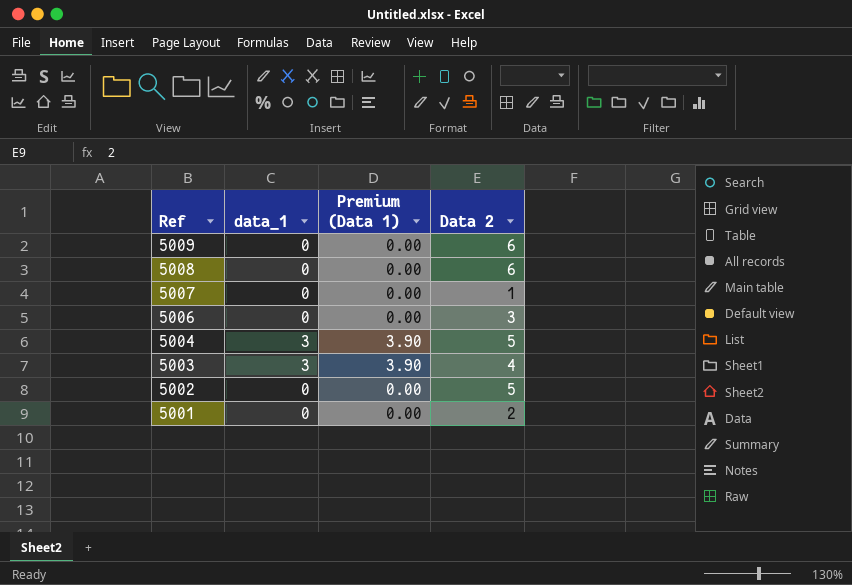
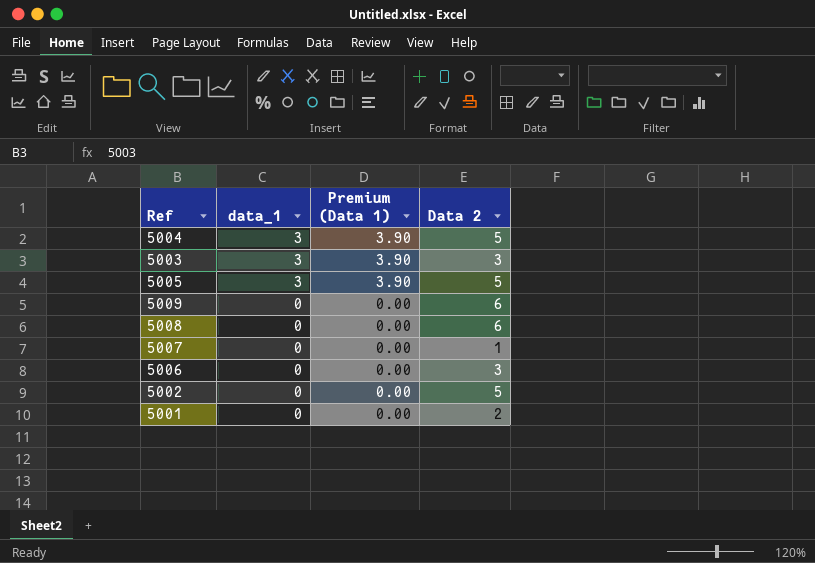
row order: Ref descending -> data_1 descending
5003 | Data 2: 4 -> 3
row 5005: none -> 3 | 3.90 | 5

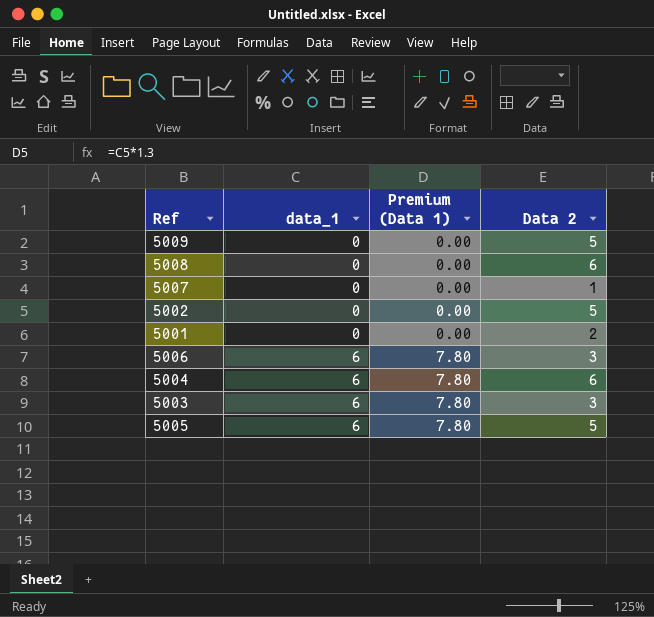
row order: data_1 descending -> data_1 ascending
5009 | Data 2: 6 -> 5
5006 | data_1: 0 -> 6
5006 | Premium (Data 1): 0.00 -> 7.80
5004 | data_1: 3 -> 6
5004 | Premium (Data 1): 3.90 -> 7.80
5004 | Data 2: 5 -> 6
5003 | data_1: 3 -> 6
5003 | Premium (Data 1): 3.90 -> 7.80
5005 | data_1: 3 -> 6
5005 | Premium (Data 1): 3.90 -> 7.80

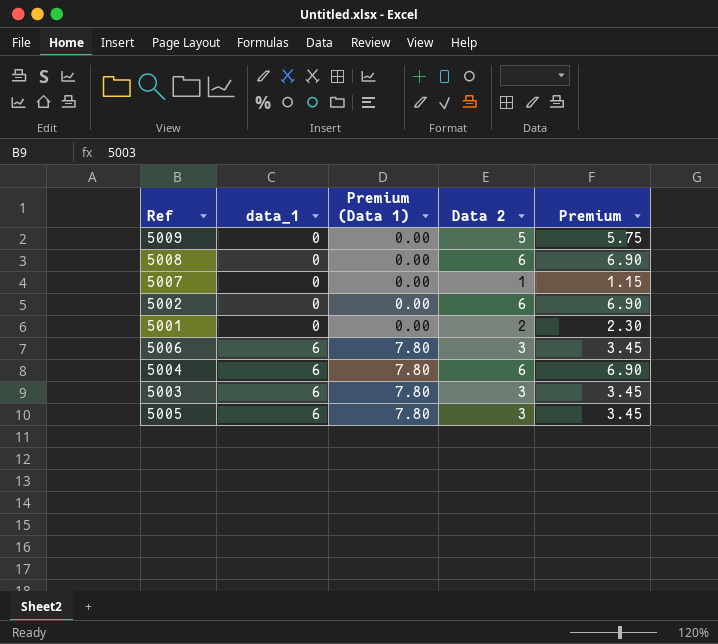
column Premium | formula: none -> [Data 2] * 1.15
5002 | Data 2: 5 -> 6
5005 | Data 2: 5 -> 3

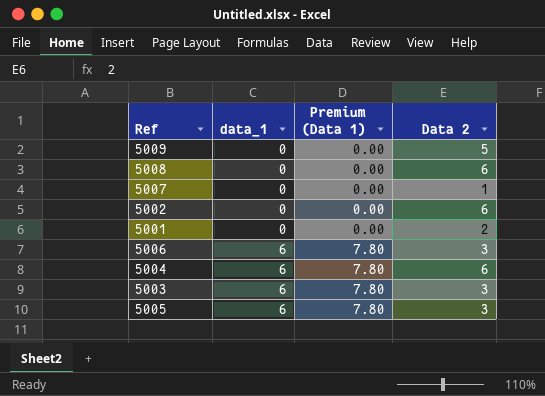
column Premium | formula: [Data 2] * 1.15 -> none

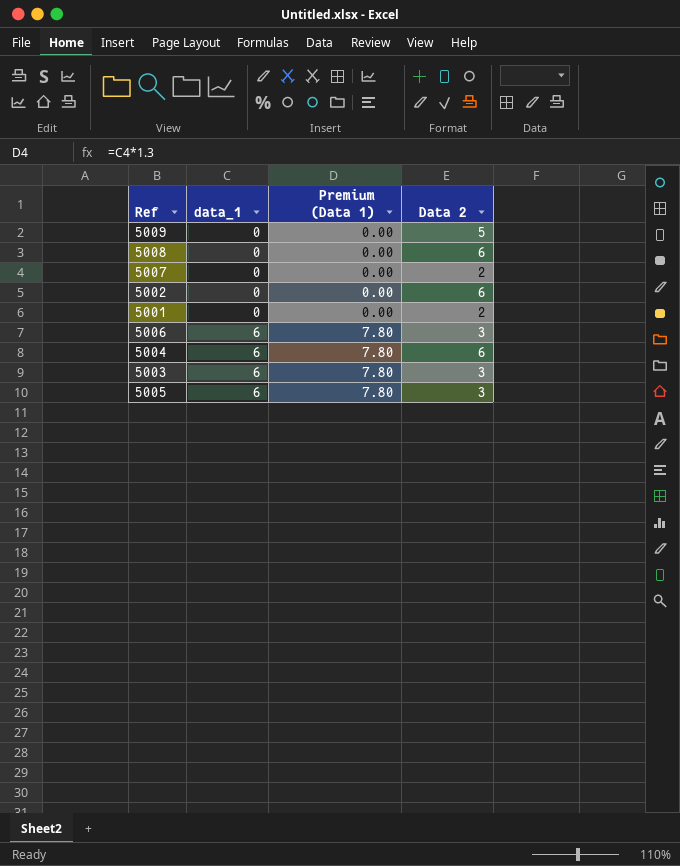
5007 | Data 2: 1 -> 2

